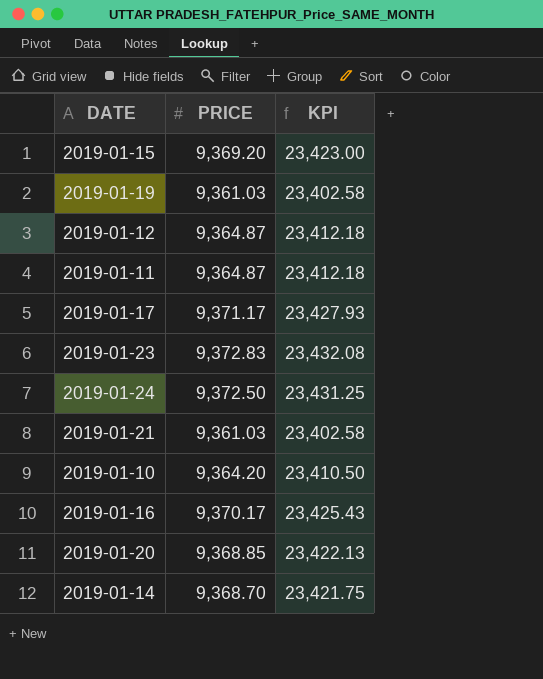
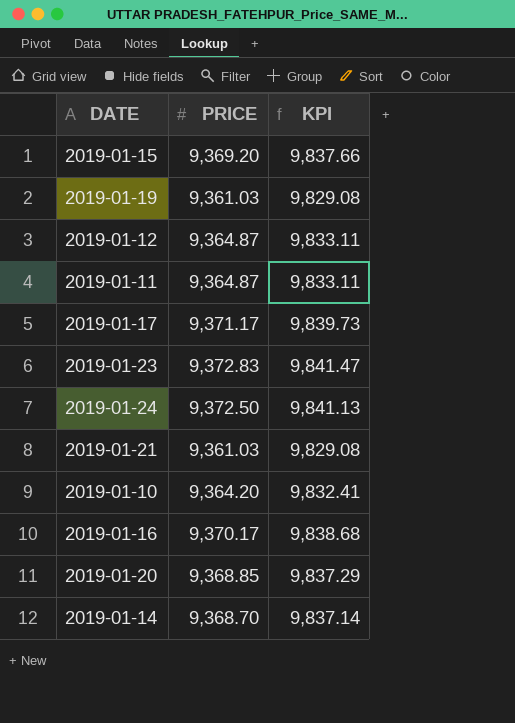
column KPI | formula: [PRICE] * 2.5 -> [PRICE] * 1.05

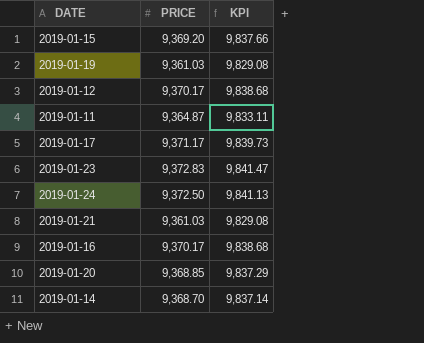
row 2019-01-10: 9,364.20 | 9,832.41 -> none
2019-01-12 | PRICE: 9,364.87 -> 9,370.17
2019-01-12 | KPI: 9,833.11 -> 9,838.68

